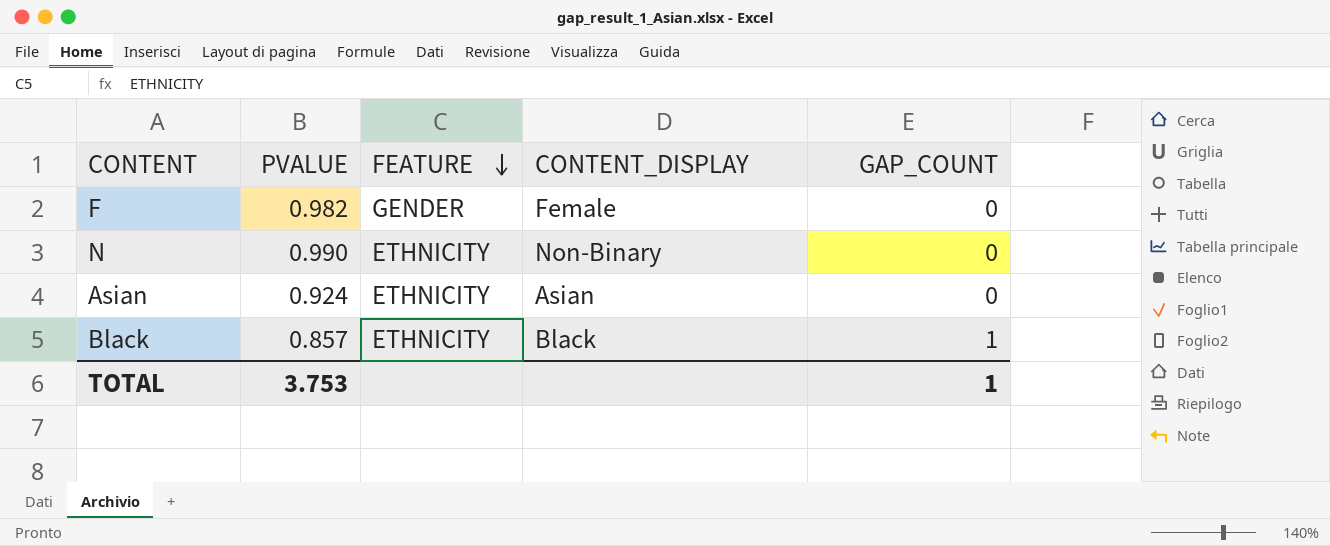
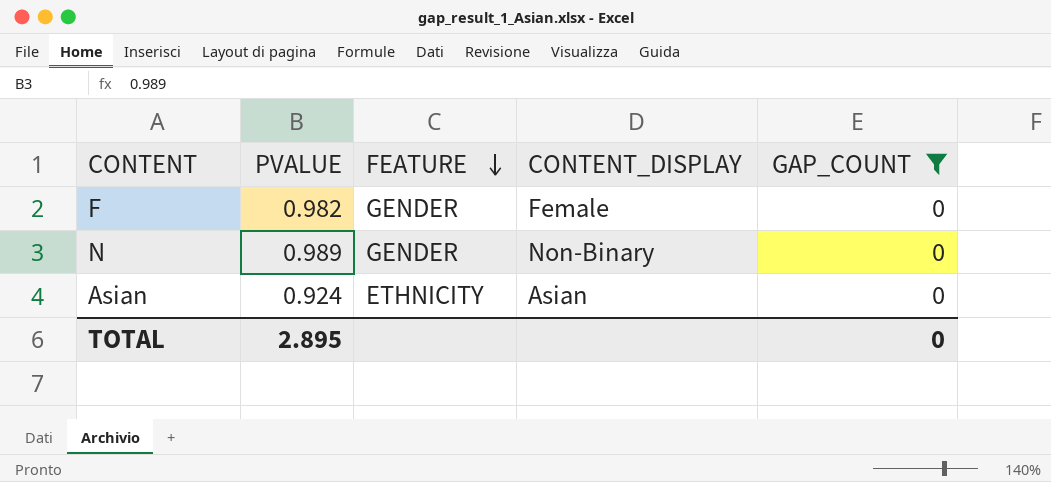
filter: none -> GAP_COUNT = 0
N | PVALUE: 0.990 -> 0.989
N | FEATURE: ETHNICITY -> GENDER
TOTAL | PVALUE: 3.753 -> 2.895
TOTAL | GAP_COUNT: 1 -> 0

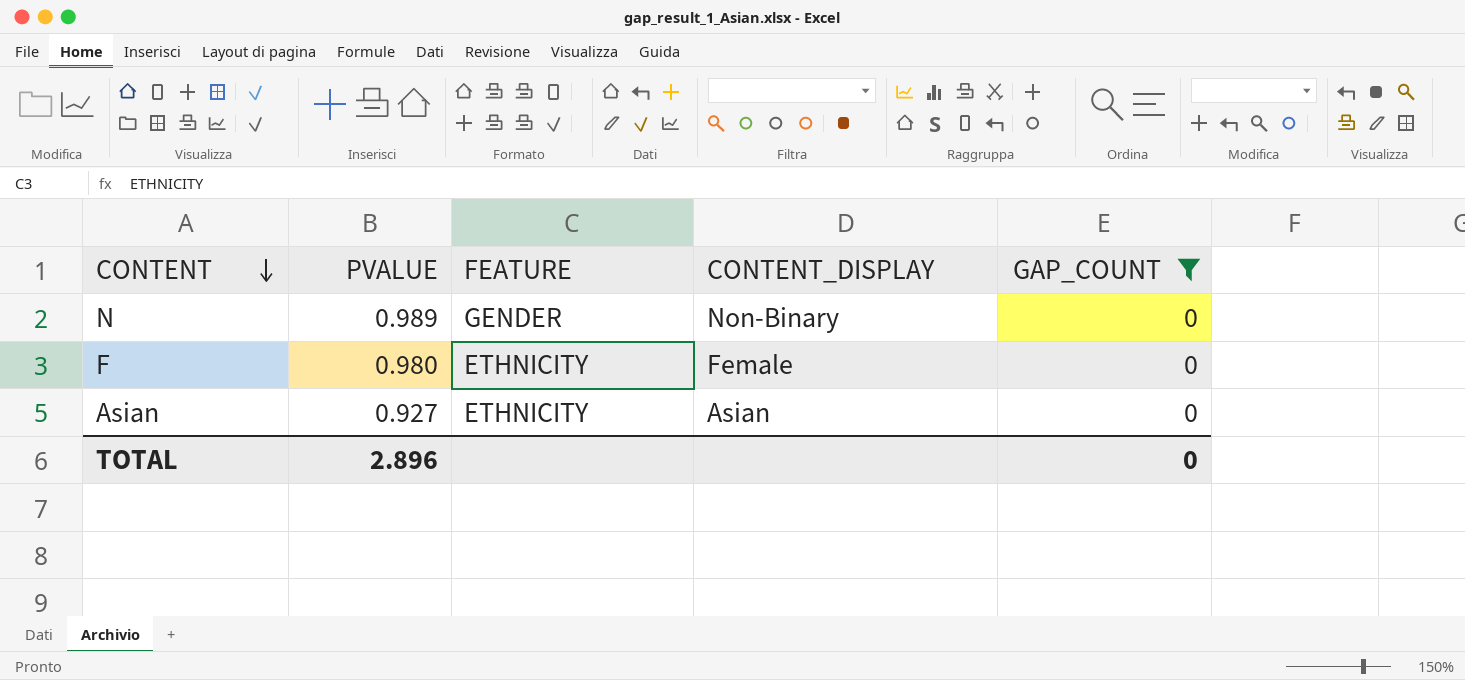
row order: FEATURE descending -> CONTENT descending
F | PVALUE: 0.982 -> 0.980
F | FEATURE: GENDER -> ETHNICITY
Asian | PVALUE: 0.924 -> 0.927
TOTAL | PVALUE: 2.895 -> 2.896

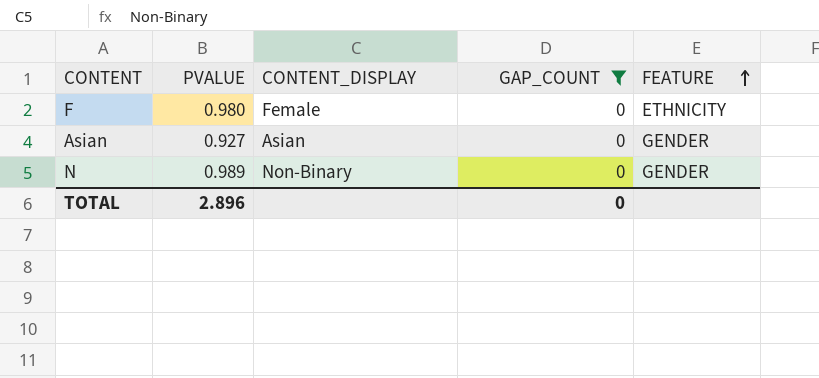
row order: CONTENT descending -> FEATURE ascending
column FEATURE | position: 3 -> 5
Asian | FEATURE: ETHNICITY -> GENDER

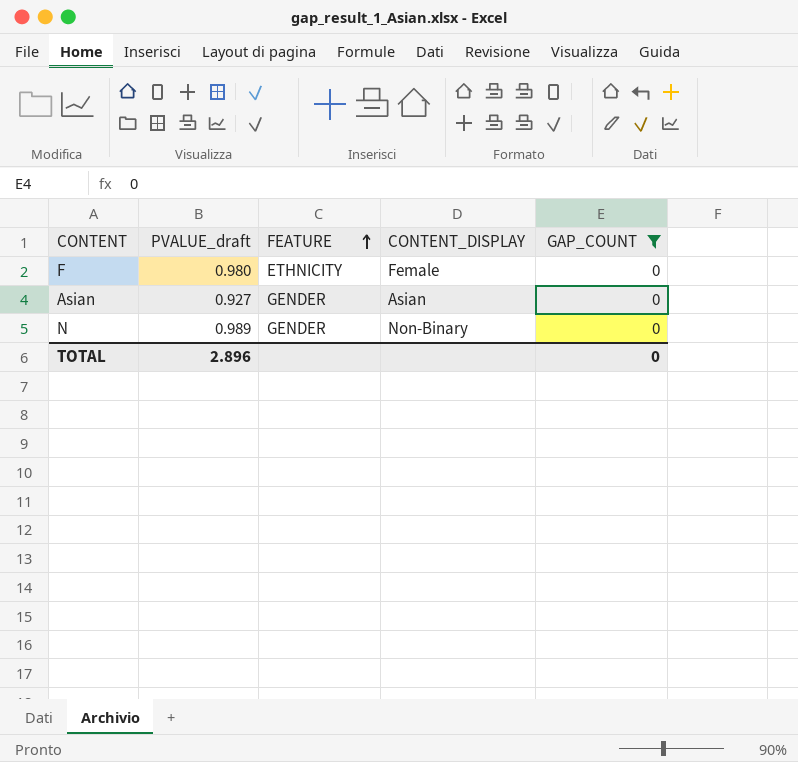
column name: PVALUE -> PVALUE_draft
column FEATURE | position: 5 -> 3

